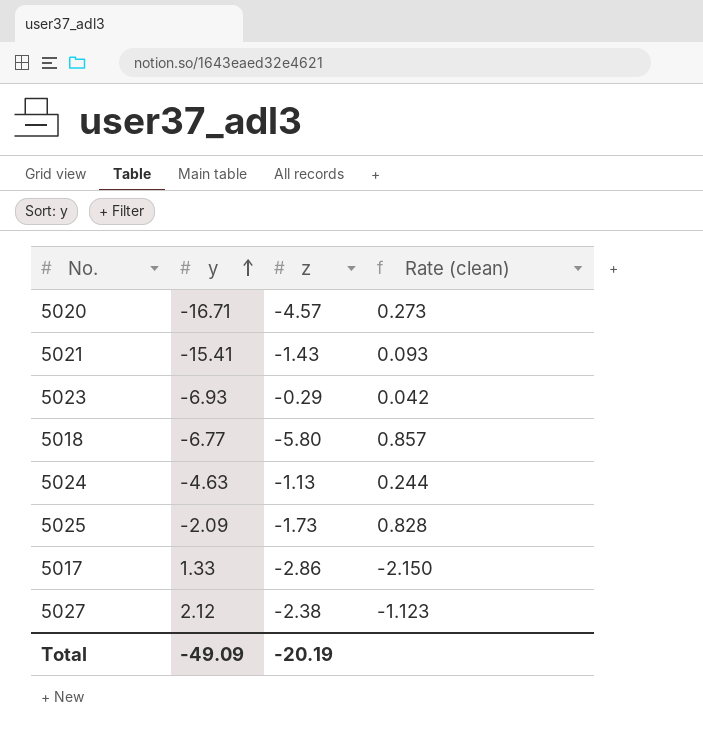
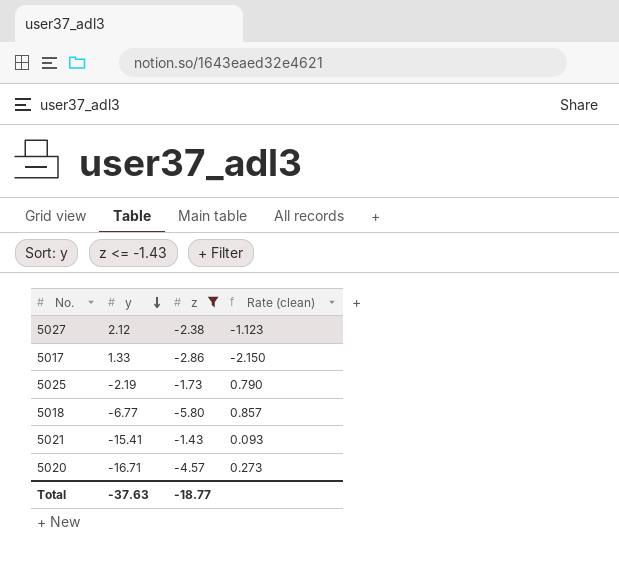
filter: none -> z <= -1.43
row order: y ascending -> y descending
5025 | y: -2.09 -> -2.19
5025 | Rate (clean): 0.828 -> 0.790
Total | y: -49.09 -> -37.63
Total | z: -20.19 -> -18.77

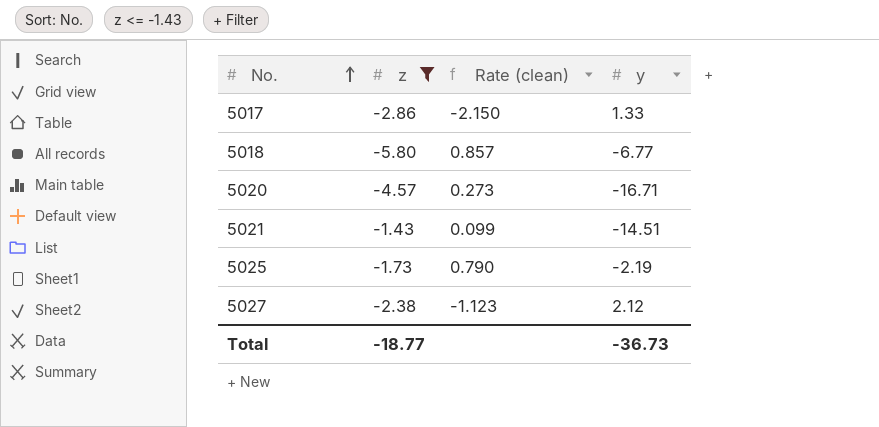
row order: y descending -> No. ascending
column y | position: 2 -> 4
5021 | Rate (clean): 0.093 -> 0.099
5021 | y: -15.41 -> -14.51
Total | y: -37.63 -> -36.73

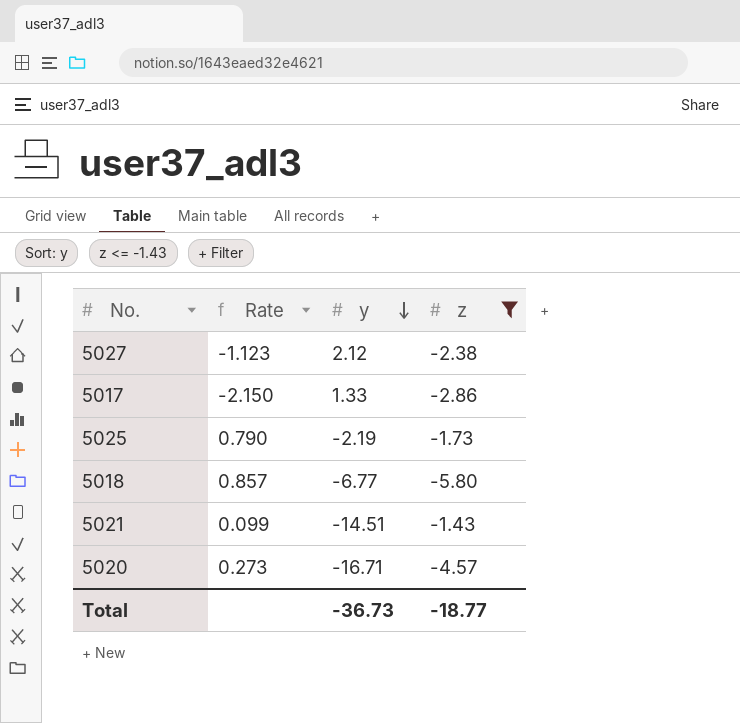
row order: No. ascending -> y descending
column name: Rate (clean) -> Rate
column z | position: 2 -> 4

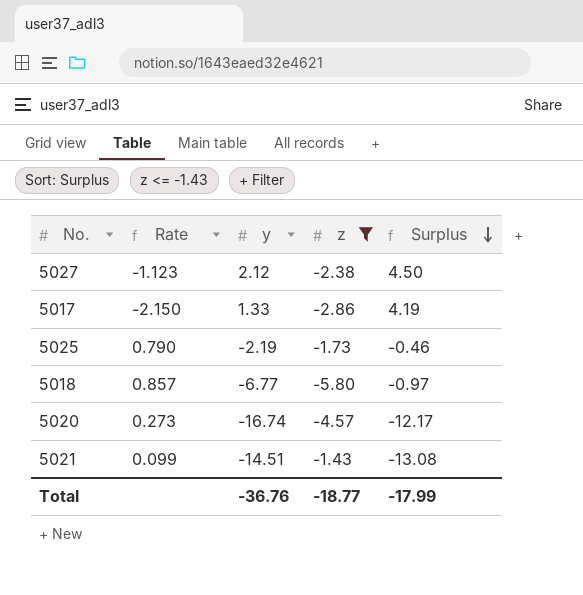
row order: y descending -> Surplus descending
column Surplus | formula: none -> [y] - [z]
5020 | y: -16.71 -> -16.74
Total | y: -36.73 -> -36.76

